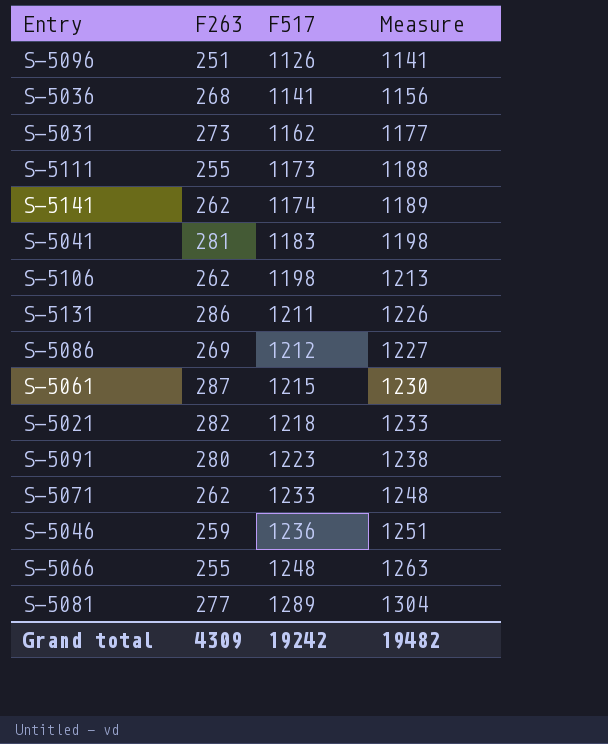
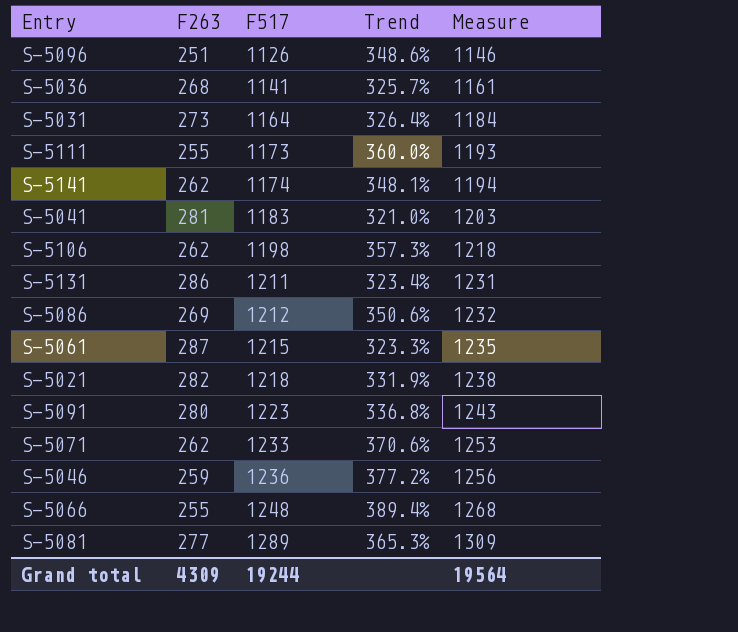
column Trend | formula: none -> ([F517] - [F263]) / [F263]
column Measure | formula: [F517] + 15 -> [F517] + 20
S-5031 | F517: 1162 -> 1164
Grand total | F517: 19242 -> 19244
Grand total | Measure: 19482 -> 19564

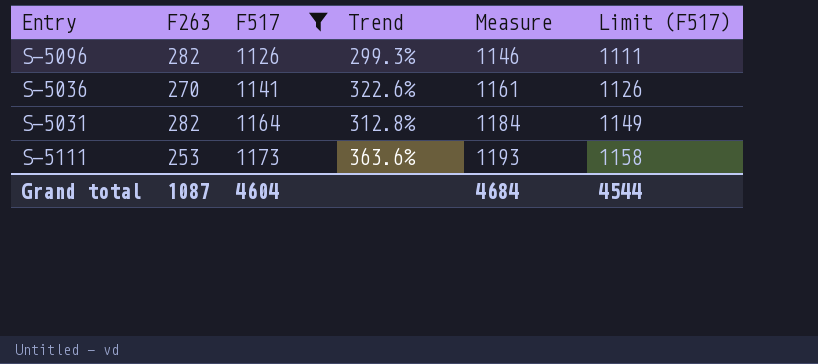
filter: none -> F517 <= 1173
column Limit (F517) | formula: none -> [F517] - 15
S-5096 | F263: 251 -> 282
S-5096 | Trend: 348.6% -> 299.3%
S-5036 | F263: 268 -> 270
S-5036 | Trend: 325.7% -> 322.6%
S-5031 | F263: 273 -> 282
S-5031 | Trend: 326.4% -> 312.8%
S-5111 | F263: 255 -> 253
S-5111 | Trend: 360.0% -> 363.6%
Grand total | F263: 4309 -> 1087
Grand total | F517: 19244 -> 4604
Grand total | Measure: 19564 -> 4684

